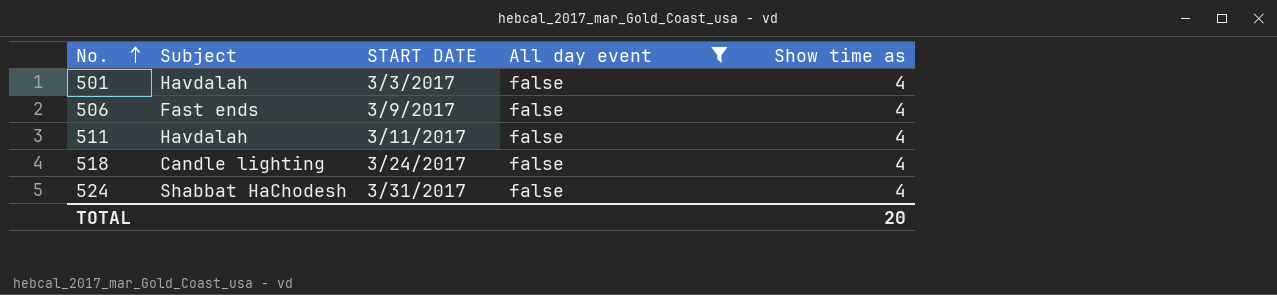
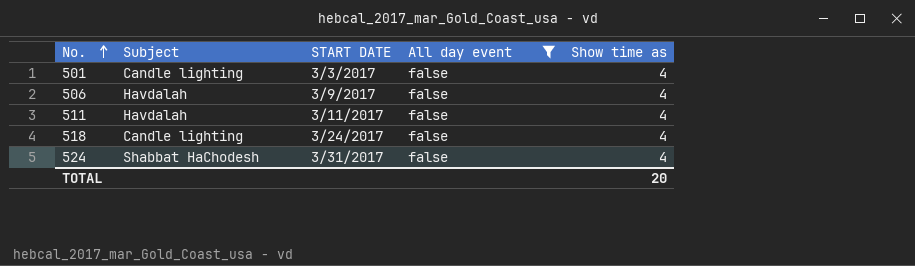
501 | Subject: Havdalah -> Candle lighting
506 | Subject: Fast ends -> Havdalah

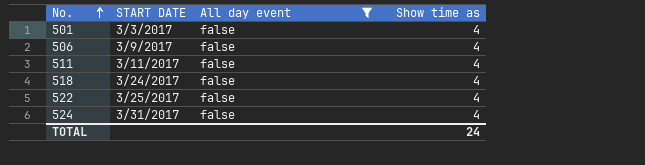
column Subject | position: 2 -> none
row 522: none -> 3/25/2017 | false | 4
TOTAL | Show time as: 20 -> 24

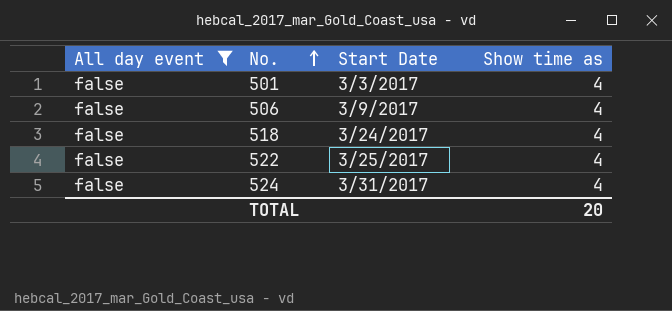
column All day event | position: 3 -> 1
column name: START DATE -> Start Date
row 511: 3/11/2017 | false | 4 -> none
TOTAL | Show time as: 24 -> 20

